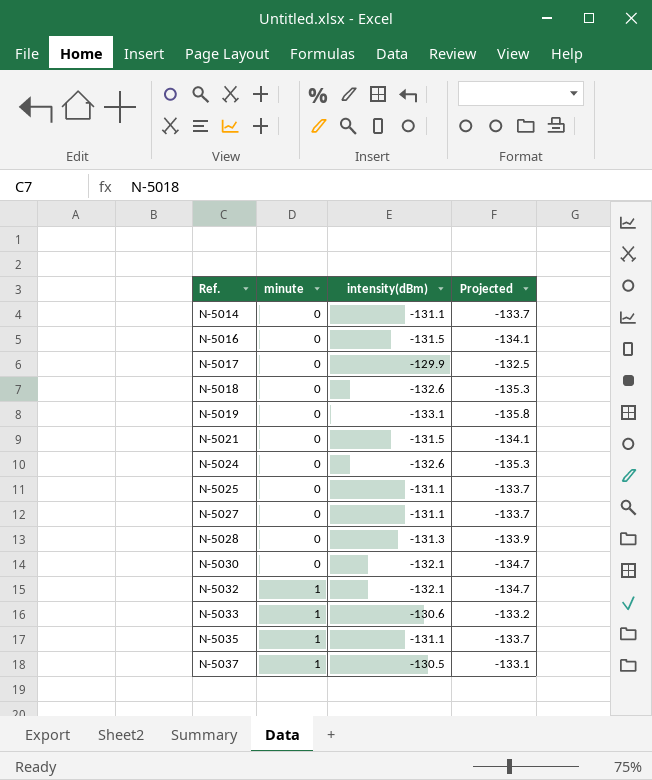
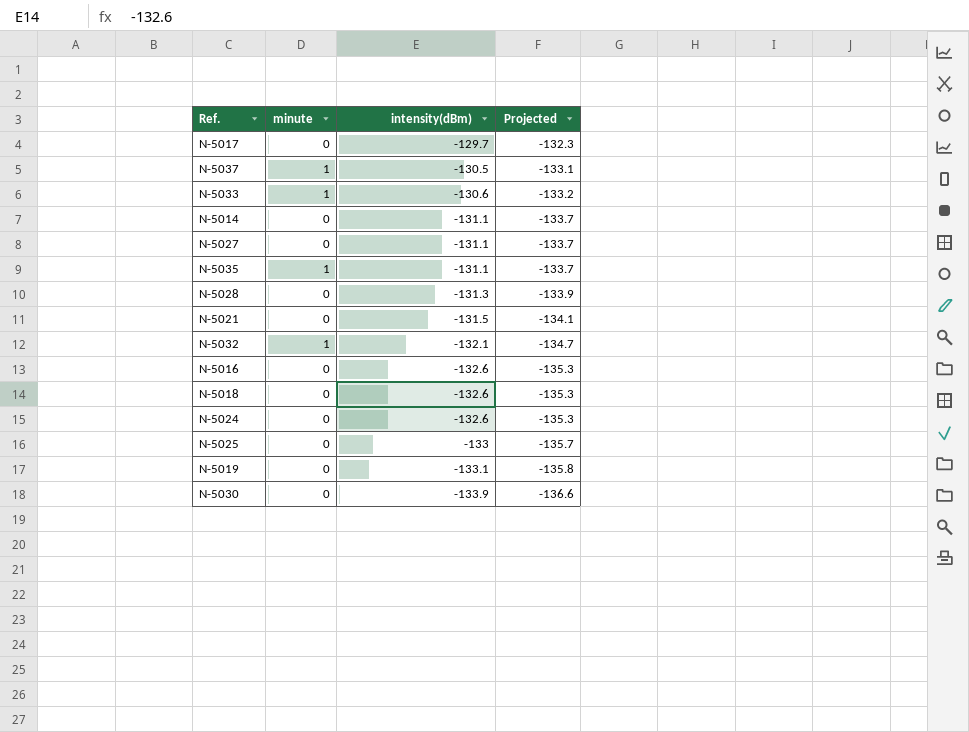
row order: Ref. ascending -> intensity(dBm) descending
N-5017 | intensity(dBm): -129.9 -> -129.7
N-5017 | Projected: -132.5 -> -132.3
N-5016 | intensity(dBm): -131.5 -> -132.6
N-5016 | Projected: -134.1 -> -135.3
N-5025 | intensity(dBm): -131.1 -> -133
N-5025 | Projected: -133.7 -> -135.7
N-5030 | intensity(dBm): -132.1 -> -133.9
N-5030 | Projected: -134.7 -> -136.6

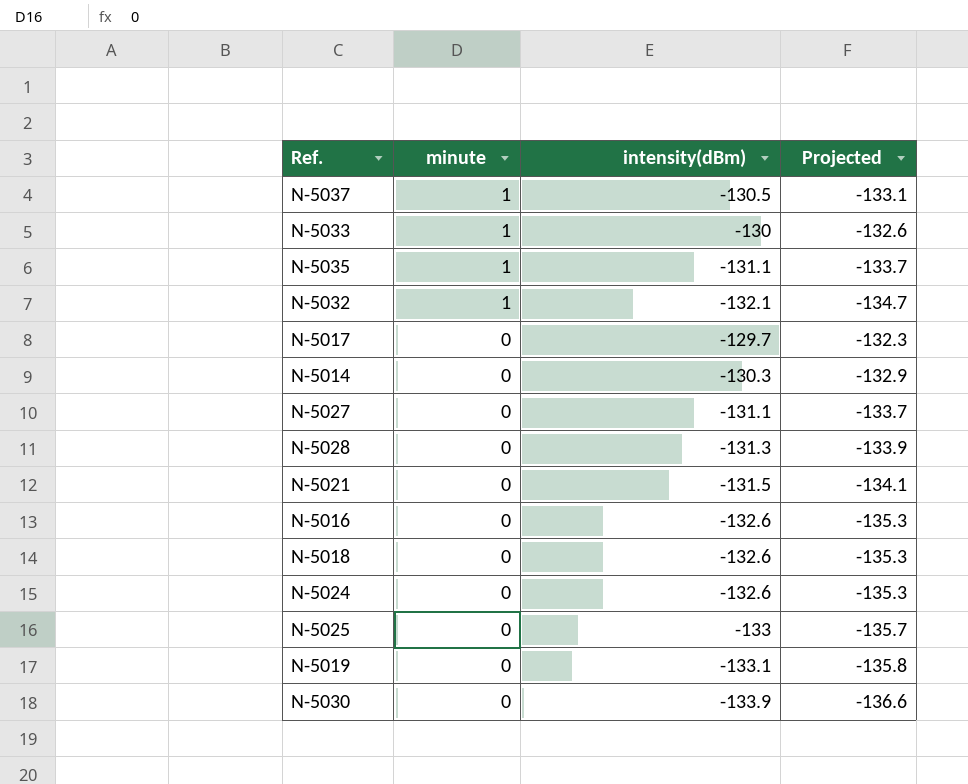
row order: intensity(dBm) descending -> minute descending
N-5033 | intensity(dBm): -130.6 -> -130
N-5033 | Projected: -133.2 -> -132.6
N-5014 | intensity(dBm): -131.1 -> -130.3
N-5014 | Projected: -133.7 -> -132.9

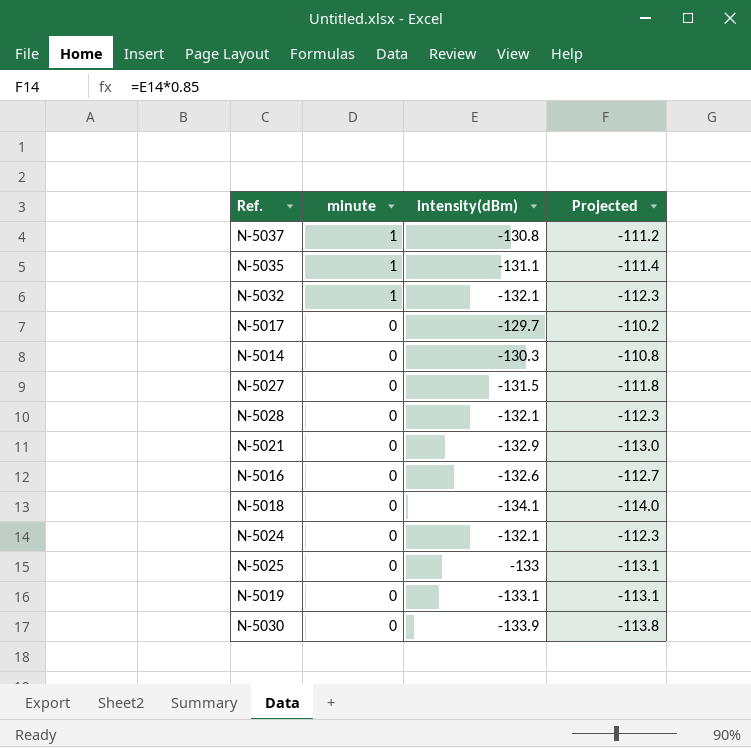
column Projected | formula: [intensity(dBm)] * 1.02 -> [intensity(dBm)] * 0.85
row N-5033: 1 | -130 | -132.6 -> none
N-5037 | intensity(dBm): -130.5 -> -130.8
N-5027 | intensity(dBm): -131.1 -> -131.5
N-5028 | intensity(dBm): -131.3 -> -132.1
N-5021 | intensity(dBm): -131.5 -> -132.9
N-5018 | intensity(dBm): -132.6 -> -134.1
N-5024 | intensity(dBm): -132.6 -> -132.1

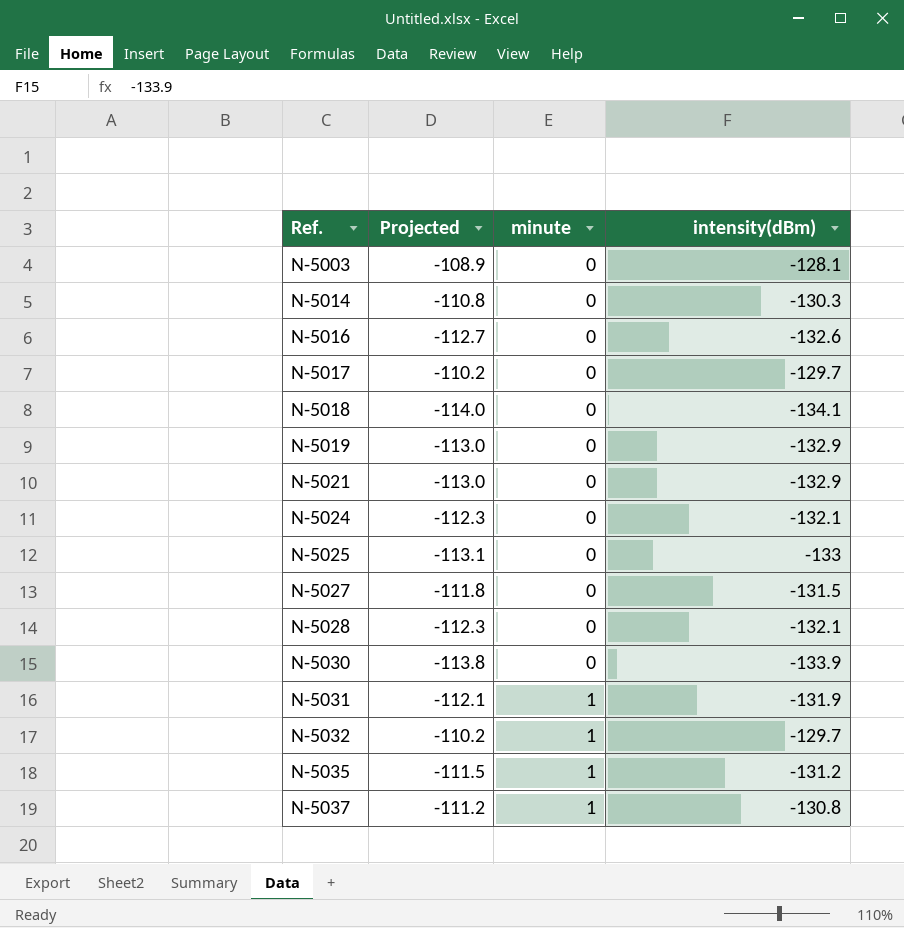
row order: minute descending -> Ref. ascending
column Projected | position: 4 -> 2
row N-5003: none -> -108.9 | 0 | -128.1
N-5019 | Projected: -113.1 -> -113.0
N-5019 | intensity(dBm): -133.1 -> -132.9
row N-5031: none -> -112.1 | 1 | -131.9
N-5032 | Projected: -112.3 -> -110.2
N-5032 | intensity(dBm): -132.1 -> -129.7
N-5035 | Projected: -111.4 -> -111.5
N-5035 | intensity(dBm): -131.1 -> -131.2

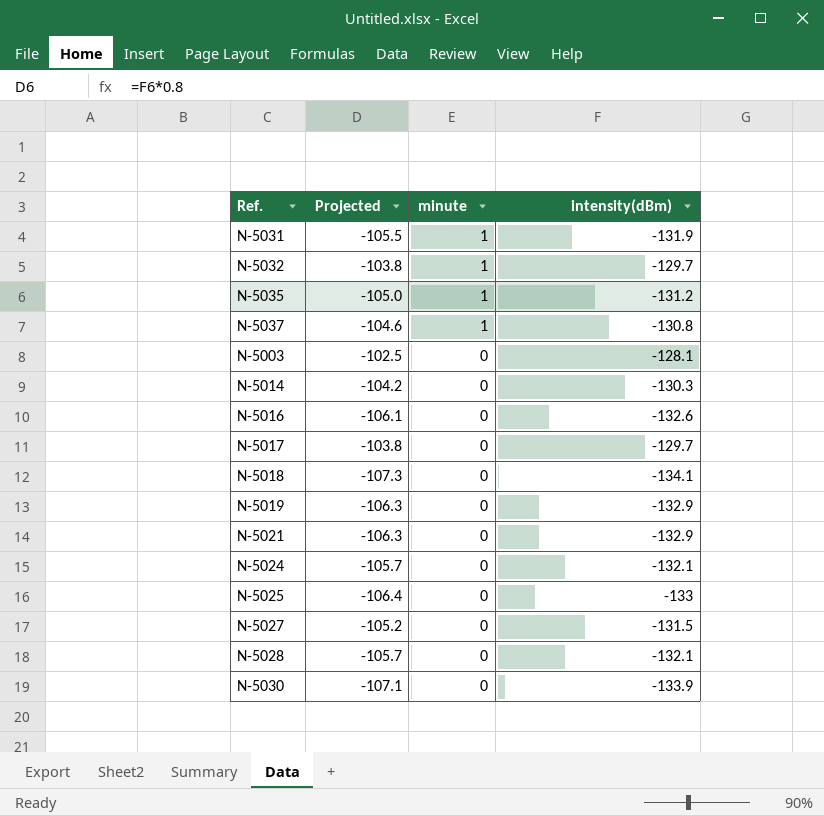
row order: Ref. ascending -> minute descending
column Projected | formula: [intensity(dBm)] * 0.85 -> [intensity(dBm)] * 0.8

